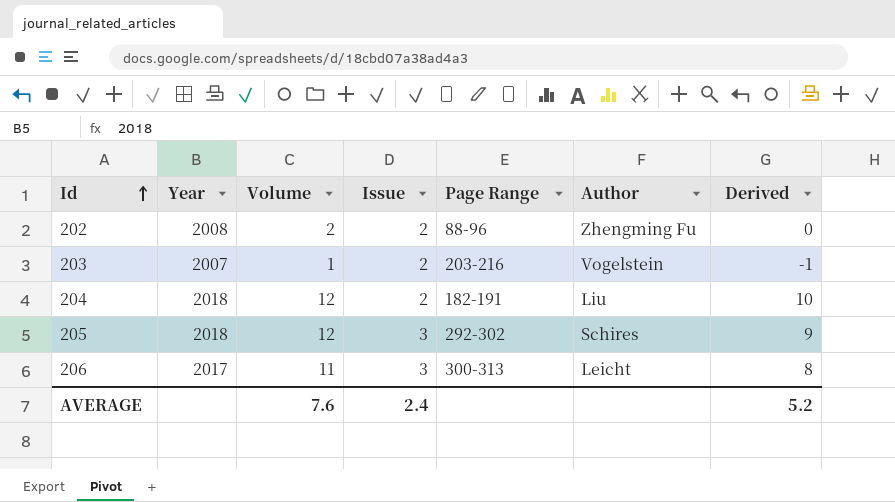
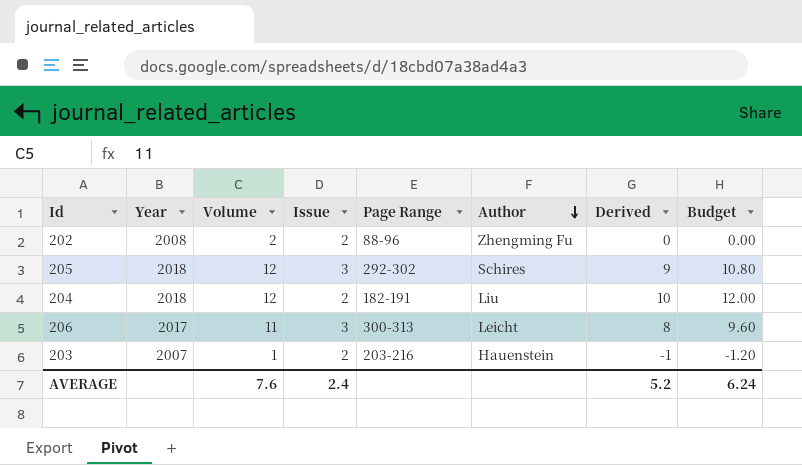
row order: Id ascending -> Author descending
column Budget | formula: none -> [Derived] * 1.2
203 | Author: Vogelstein -> Hauenstein

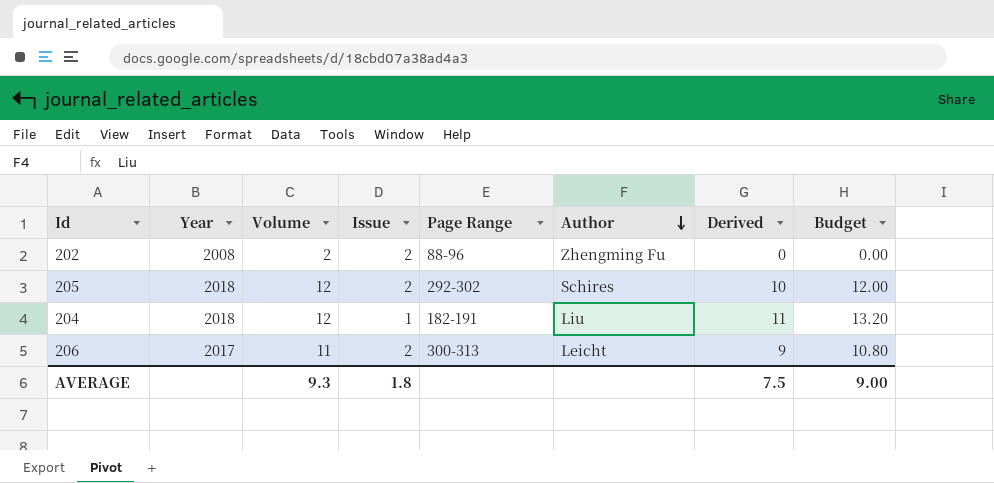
row 203: 2007 | 1 | 2 | 203-216 | Hauenstein | -1 | -1.20 -> none
205 | Issue: 3 -> 2
205 | Derived: 9 -> 10
205 | Budget: 10.80 -> 12.00
204 | Issue: 2 -> 1
204 | Derived: 10 -> 11
204 | Budget: 12.00 -> 13.20
206 | Issue: 3 -> 2
206 | Derived: 8 -> 9
206 | Budget: 9.60 -> 10.80
AVERAGE | Volume: 7.6 -> 9.3
AVERAGE | Issue: 2.4 -> 1.8
AVERAGE | Derived: 5.2 -> 7.5
AVERAGE | Budget: 6.24 -> 9.00

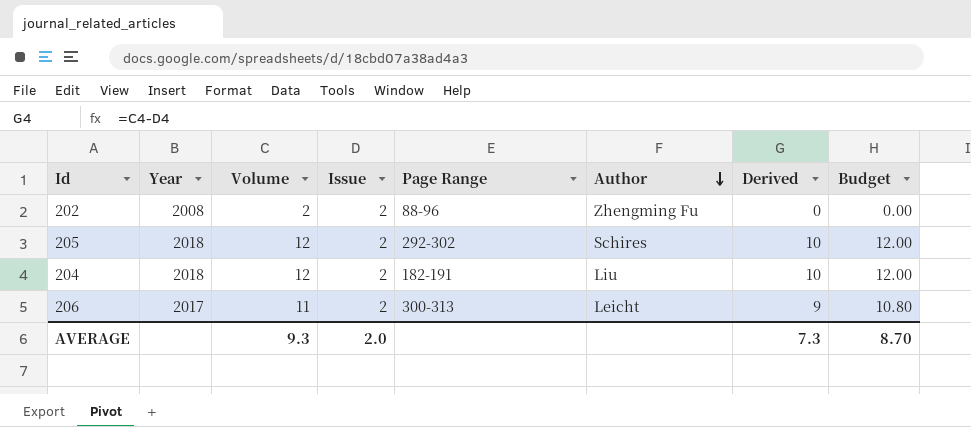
204 | Issue: 1 -> 2
204 | Derived: 11 -> 10
204 | Budget: 13.20 -> 12.00
AVERAGE | Issue: 1.8 -> 2.0
AVERAGE | Derived: 7.5 -> 7.3
AVERAGE | Budget: 9.00 -> 8.70

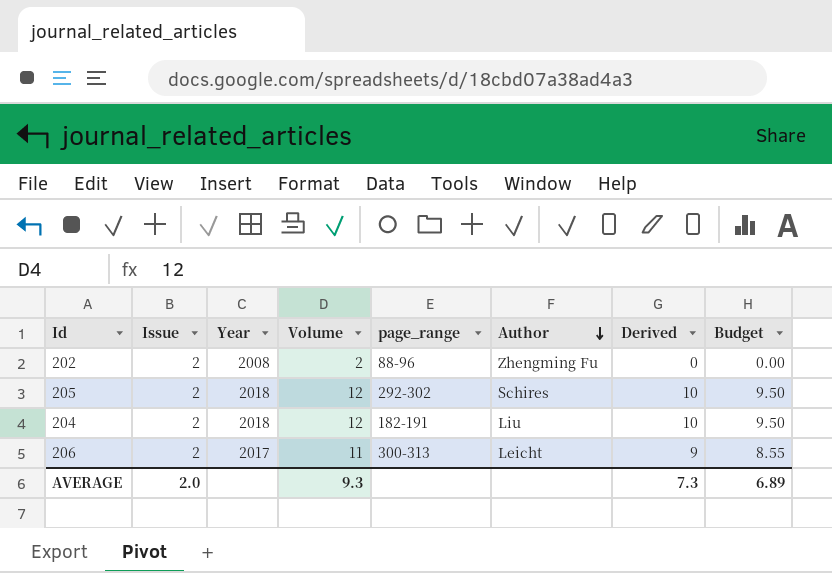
column Issue | position: 4 -> 2
column name: Page Range -> page_range
column Budget | formula: [Derived] * 1.2 -> [Derived] * 0.95
AVERAGE | Budget: 8.70 -> 6.89

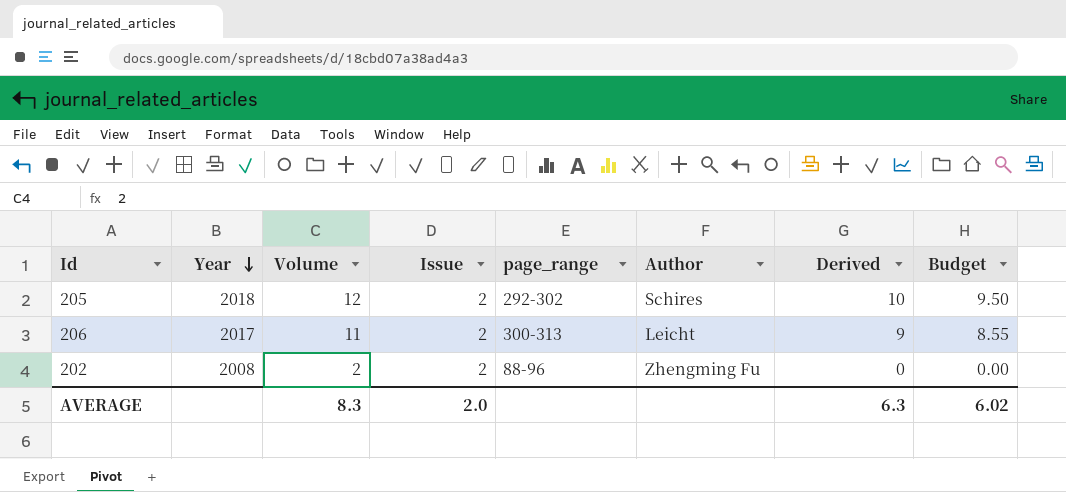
row order: Author descending -> Year descending
column Issue | position: 2 -> 4
row 204: 2 | 2018 | 12 | 182-191 | Liu | 10 | 9.50 -> none
AVERAGE | Volume: 9.3 -> 8.3
AVERAGE | Derived: 7.3 -> 6.3
AVERAGE | Budget: 6.89 -> 6.02

